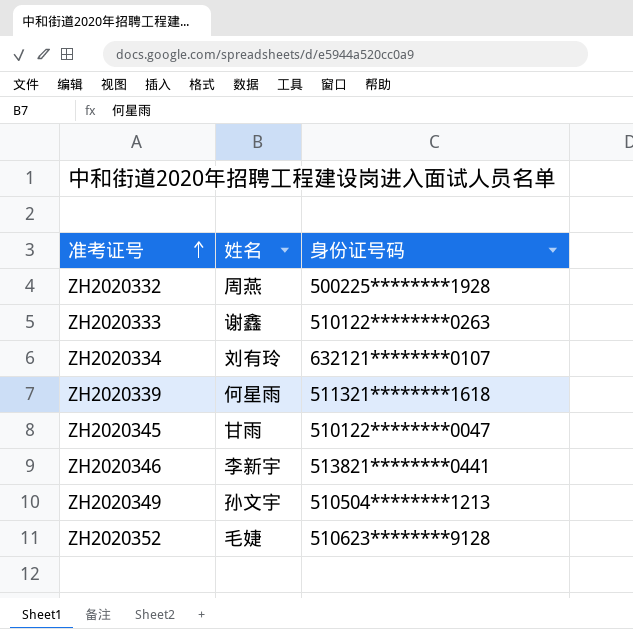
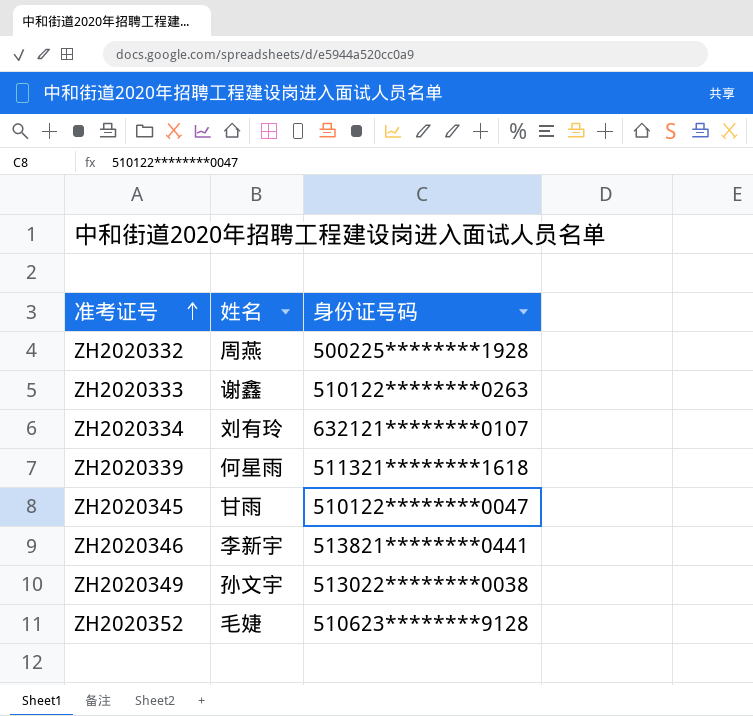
ZH2020349 | 身份证号码: 510504********1213 -> 513022********0038

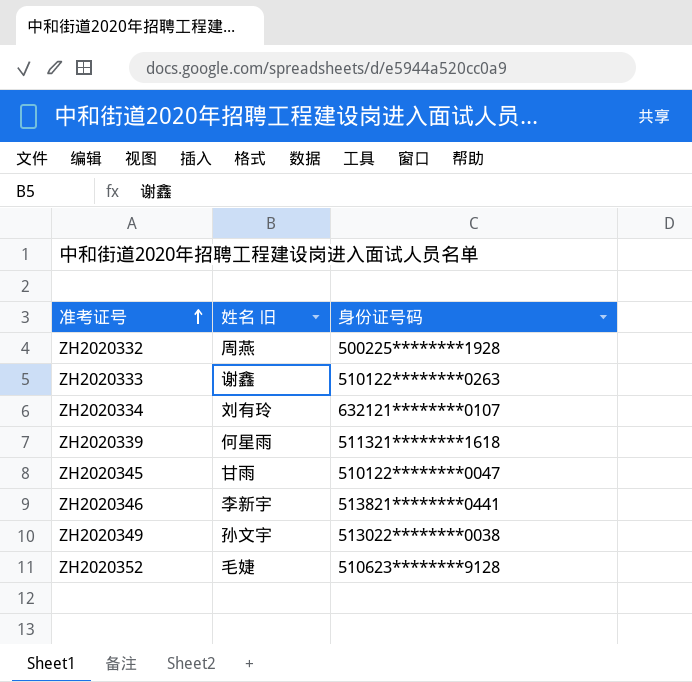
column name: 姓名 -> 姓名 旧

